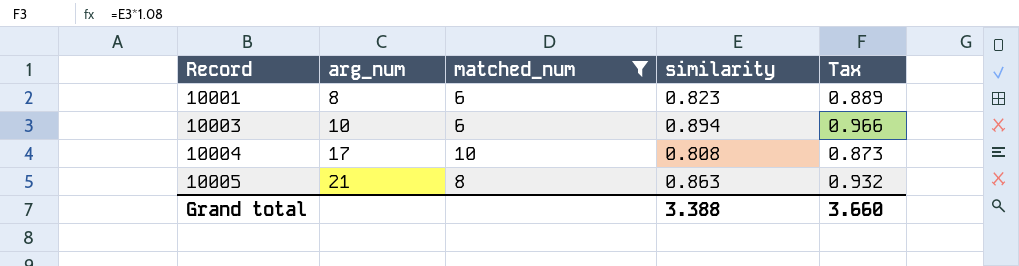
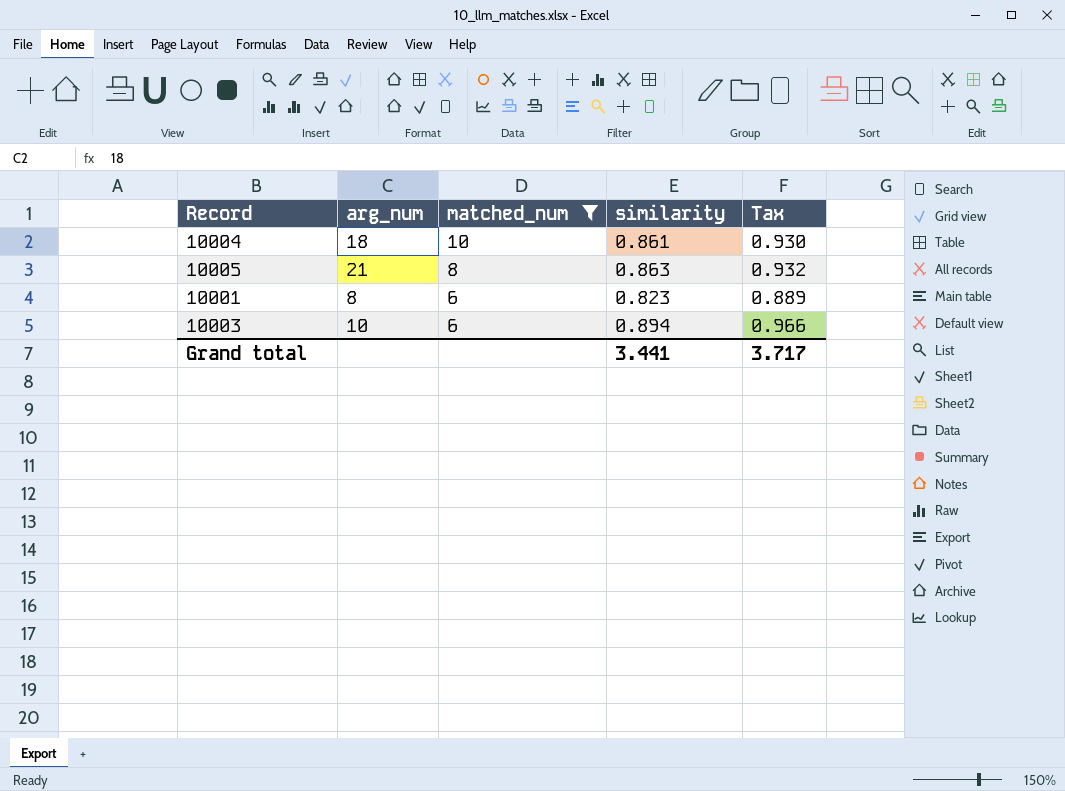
row order: Record ascending -> matched_num descending
10004 | arg_num: 17 -> 18
10004 | similarity: 0.808 -> 0.861
10004 | Tax: 0.873 -> 0.930
Grand total | similarity: 3.388 -> 3.441
Grand total | Tax: 3.660 -> 3.717

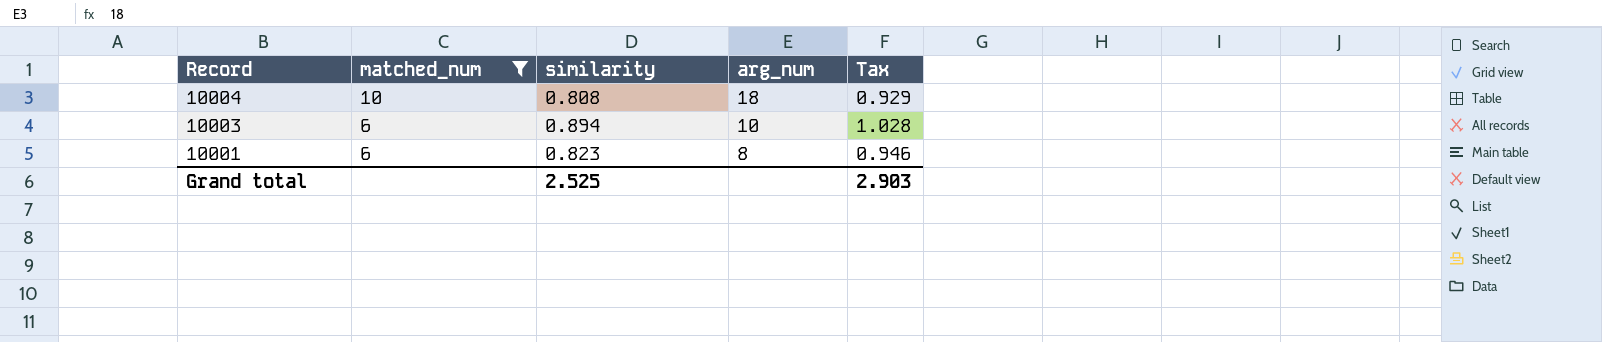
row order: matched_num descending -> Record descending
column arg_num | position: 2 -> 4
column Tax | formula: [similarity] * 1.08 -> [similarity] * 1.15
row 10005: 21 | 8 | 0.863 | 0.932 -> none
10004 | similarity: 0.861 -> 0.808
Grand total | similarity: 3.441 -> 2.525
Grand total | Tax: 3.717 -> 2.903

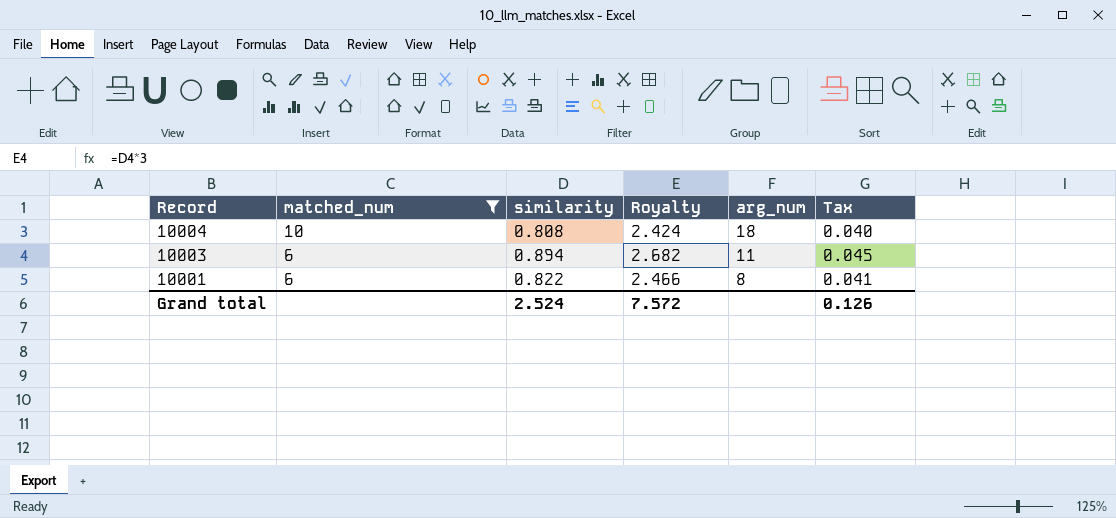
column Royalty | formula: none -> [similarity] * 3
column Tax | formula: [similarity] * 1.15 -> [similarity] * 0.05
10003 | arg_num: 10 -> 11
10001 | similarity: 0.823 -> 0.822
Grand total | similarity: 2.525 -> 2.524
Grand total | Tax: 2.903 -> 0.126

